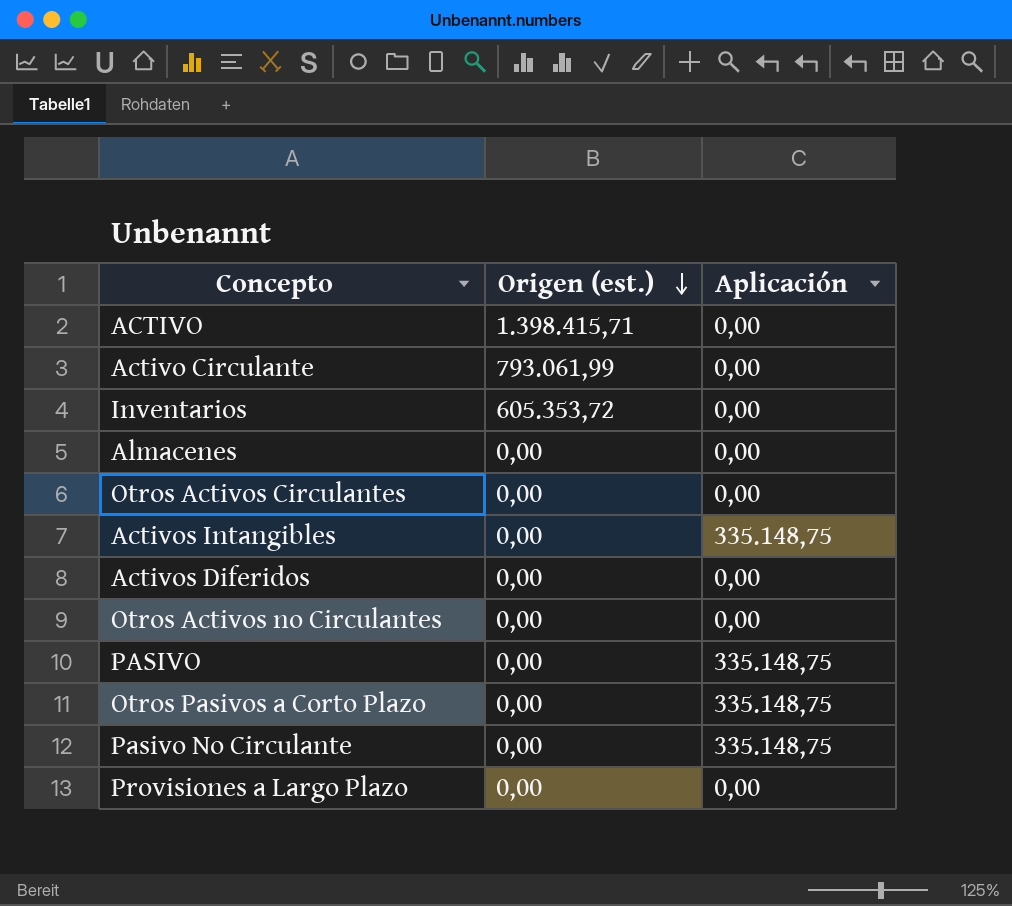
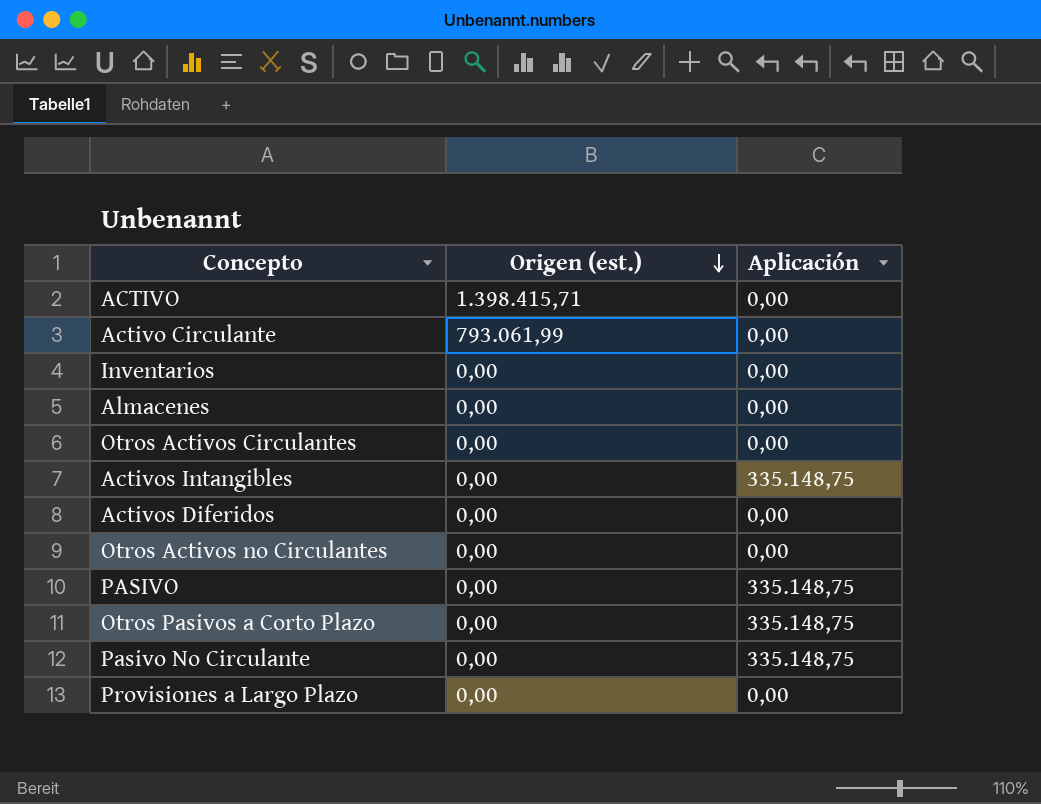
Inventarios | Origen (est.): 605.353,72 -> 0,00

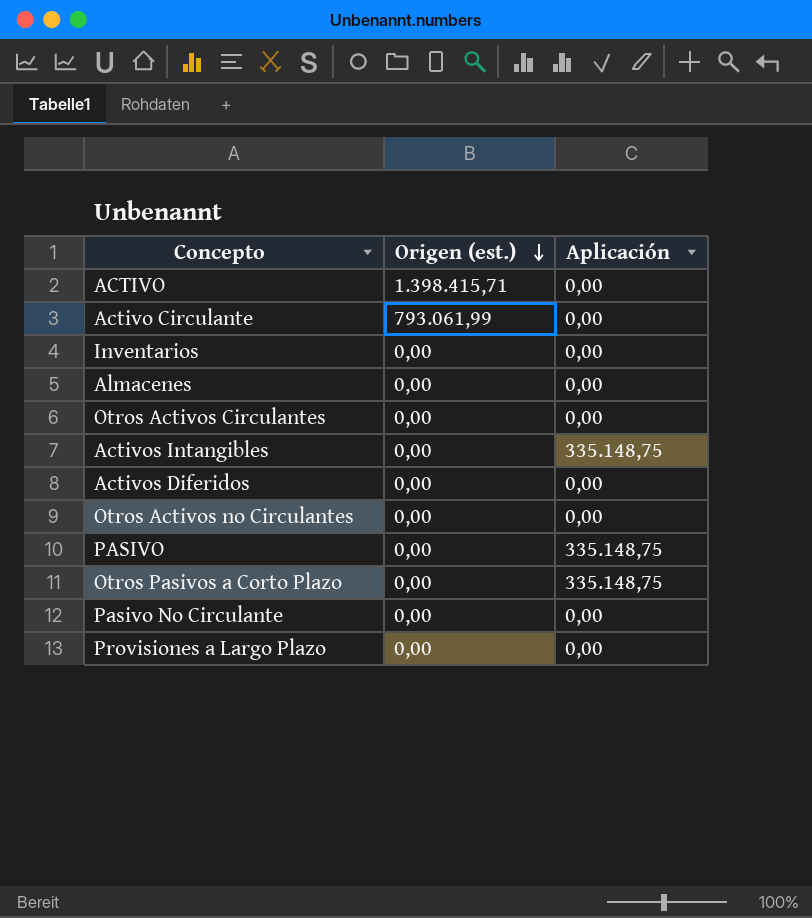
Pasivo No Circulante | Aplicación: 335.148,75 -> 0,00

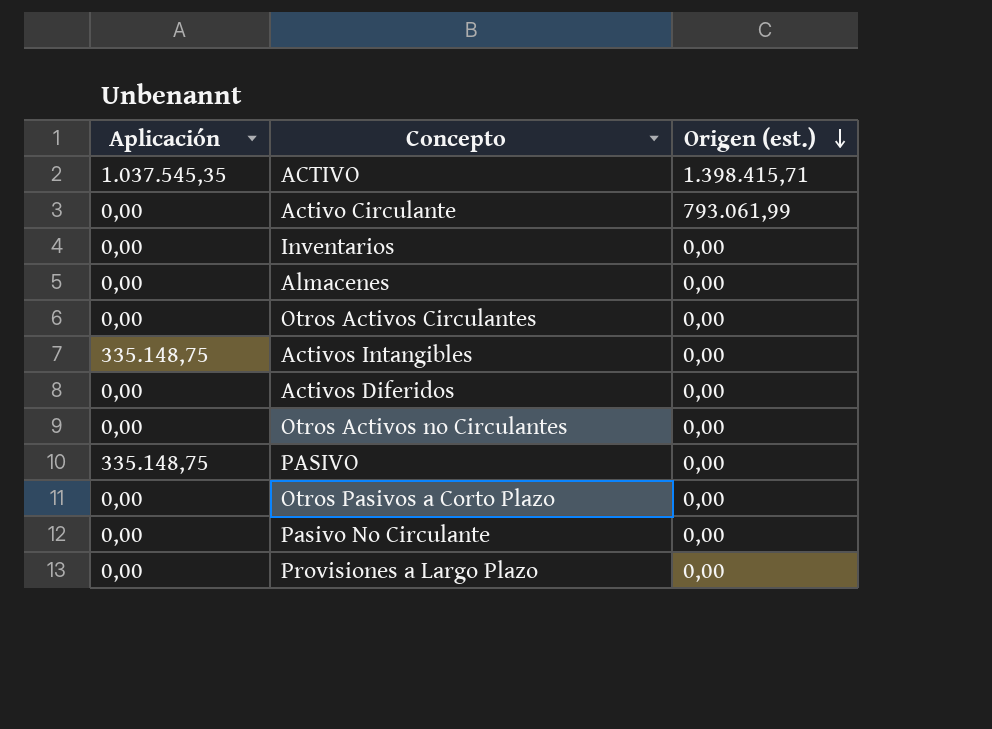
column Aplicación | position: 3 -> 1
ACTIVO | Aplicación: 0,00 -> 1.037.545,35
Otros Pasivos a Corto Plazo | Aplicación: 335.148,75 -> 0,00

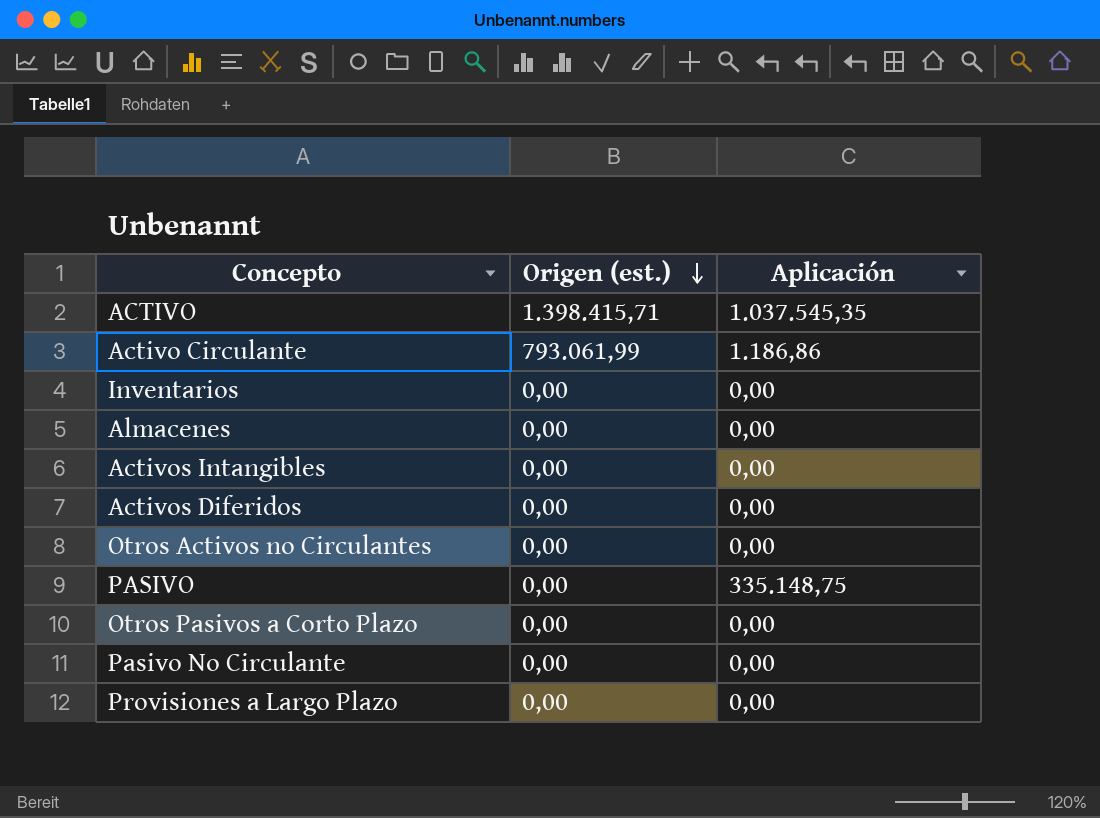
column Aplicación | position: 1 -> 3
row Otros Activos Circulantes: 0,00 | 0,00 -> none
Activo Circulante | Aplicación: 0,00 -> 1.186,86
Activos Intangibles | Aplicación: 335.148,75 -> 0,00

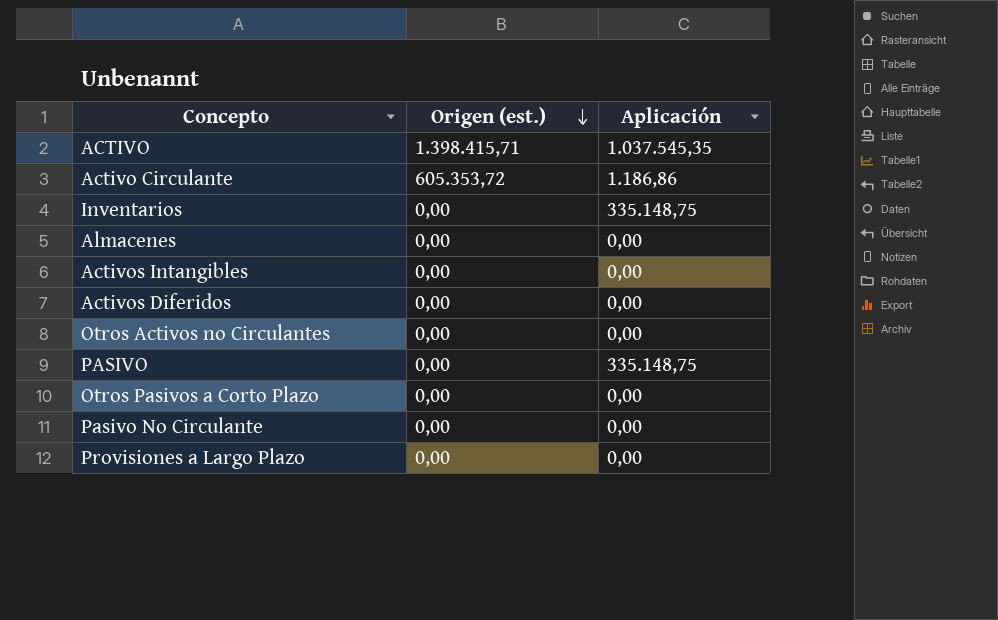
Activo Circulante | Origen (est.): 793.061,99 -> 605.353,72
Inventarios | Aplicación: 0,00 -> 335.148,75

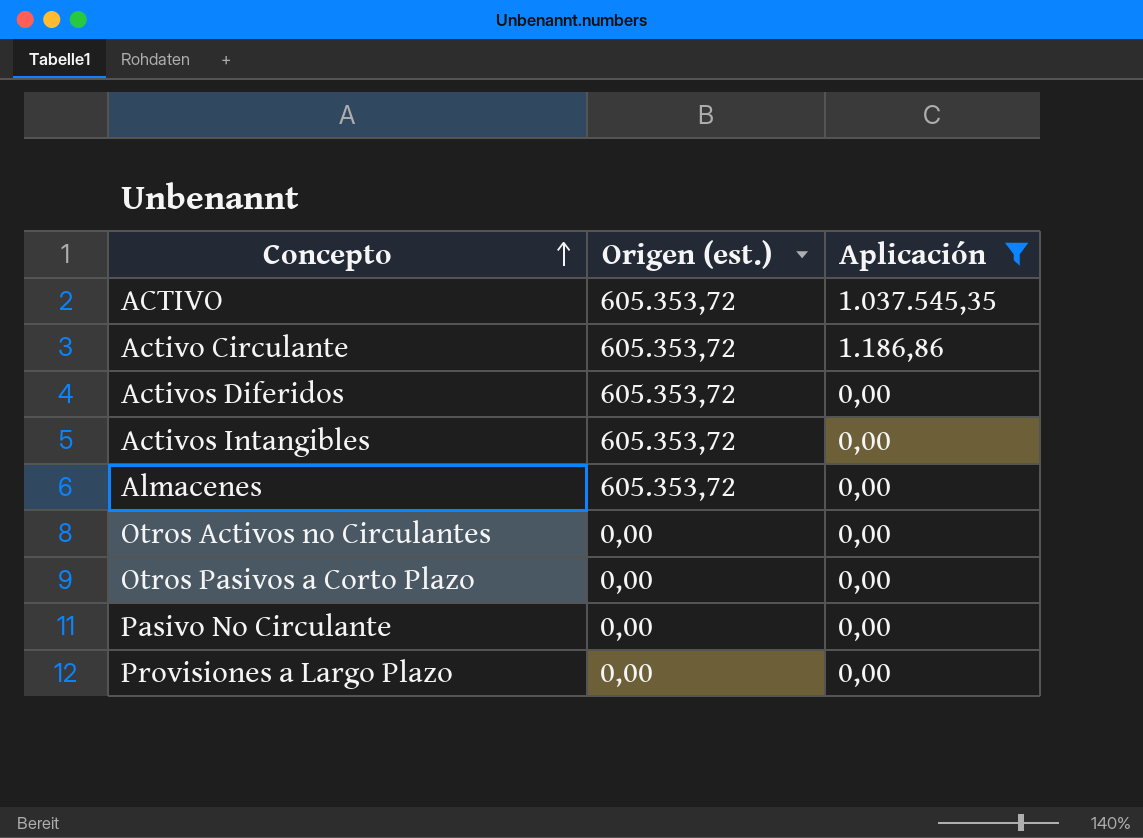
filter: none -> Aplicación != 335.148,75
row order: Origen (est.) descending -> Concepto ascending
ACTIVO | Origen (est.): 1.398.415,71 -> 605.353,72
Activos Diferidos | Origen (est.): 0,00 -> 605.353,72
Activos Intangibles | Origen (est.): 0,00 -> 605.353,72
Almacenes | Origen (est.): 0,00 -> 605.353,72

